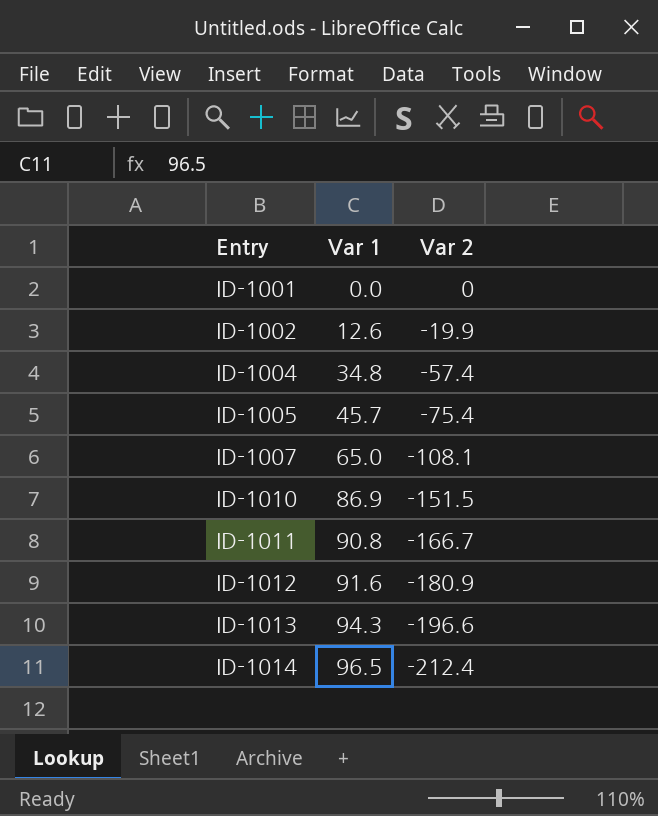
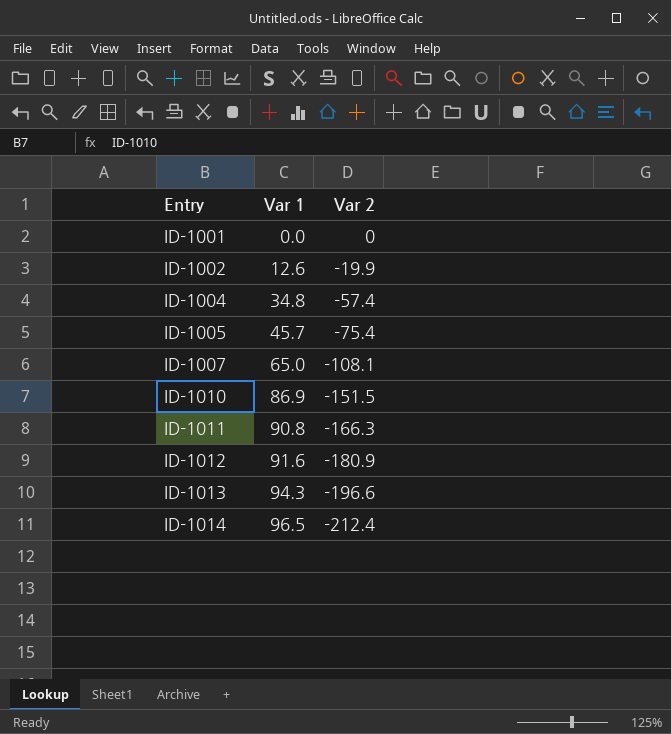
ID-1011 | Var 2: -166.7 -> -166.3

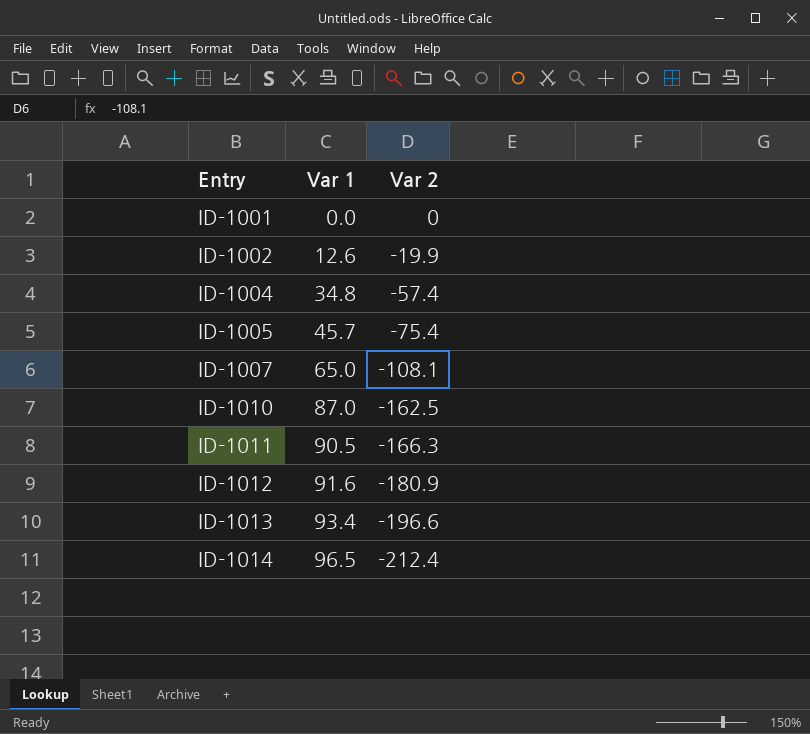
ID-1010 | Var 1: 86.9 -> 87.0
ID-1010 | Var 2: -151.5 -> -162.5
ID-1011 | Var 1: 90.8 -> 90.5
ID-1013 | Var 1: 94.3 -> 93.4

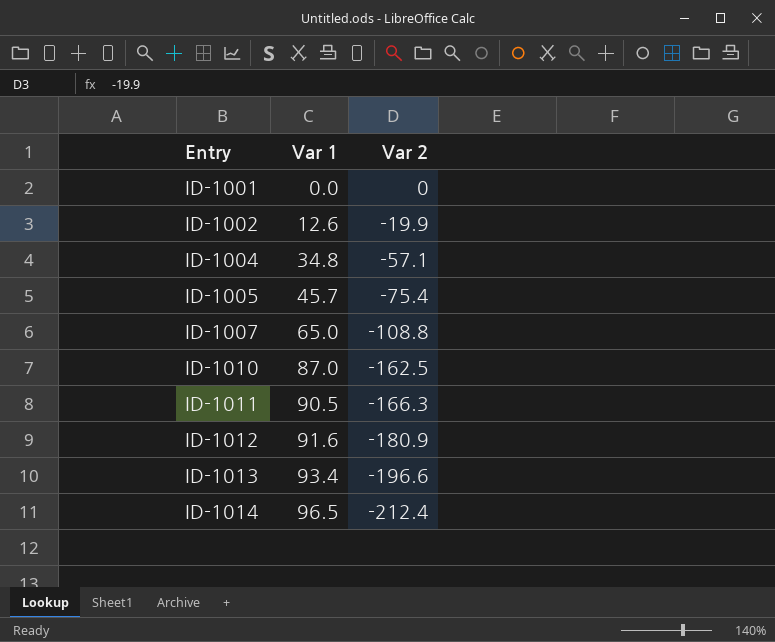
ID-1004 | Var 2: -57.4 -> -57.1
ID-1007 | Var 2: -108.1 -> -108.8

